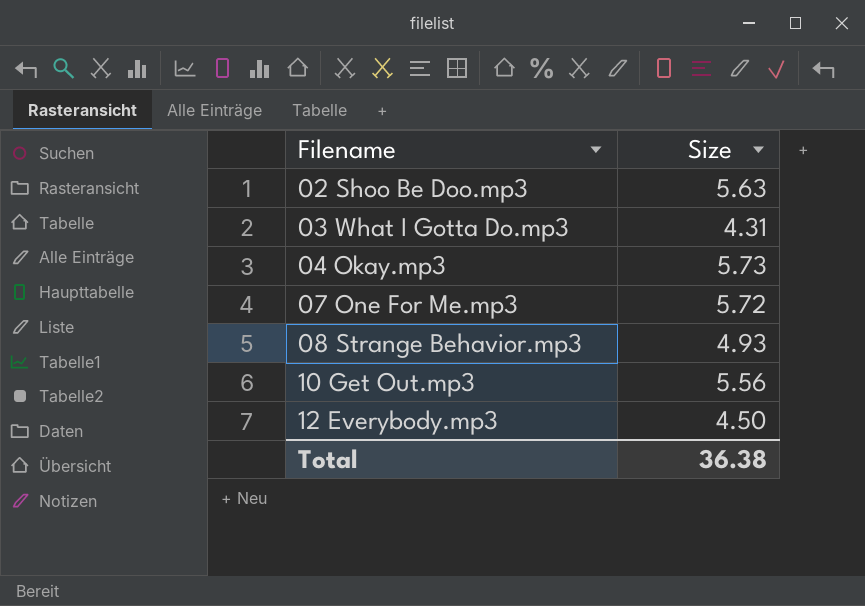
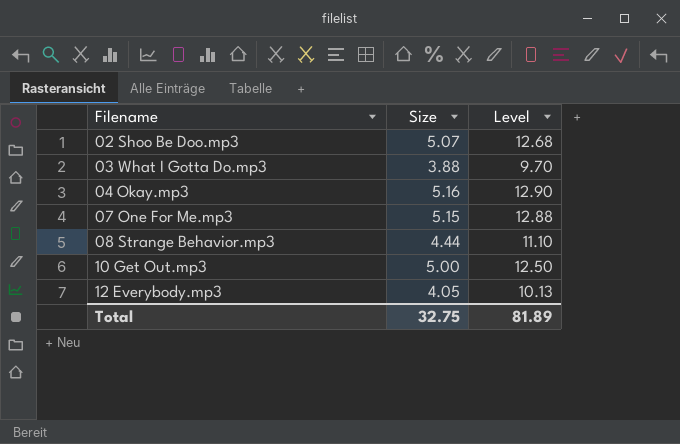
column Level | formula: none -> [Size] * 2.5
02 Shoo Be Doo.mp3 | Size: 5.63 -> 5.07
03 What I Gotta Do.mp3 | Size: 4.31 -> 3.88
04 Okay.mp3 | Size: 5.73 -> 5.16
07 One For Me.mp3 | Size: 5.72 -> 5.15
08 Strange Behavior.mp3 | Size: 4.93 -> 4.44
10 Get Out.mp3 | Size: 5.56 -> 5.00
12 Everybody.mp3 | Size: 4.50 -> 4.05
Total | Size: 36.38 -> 32.75

